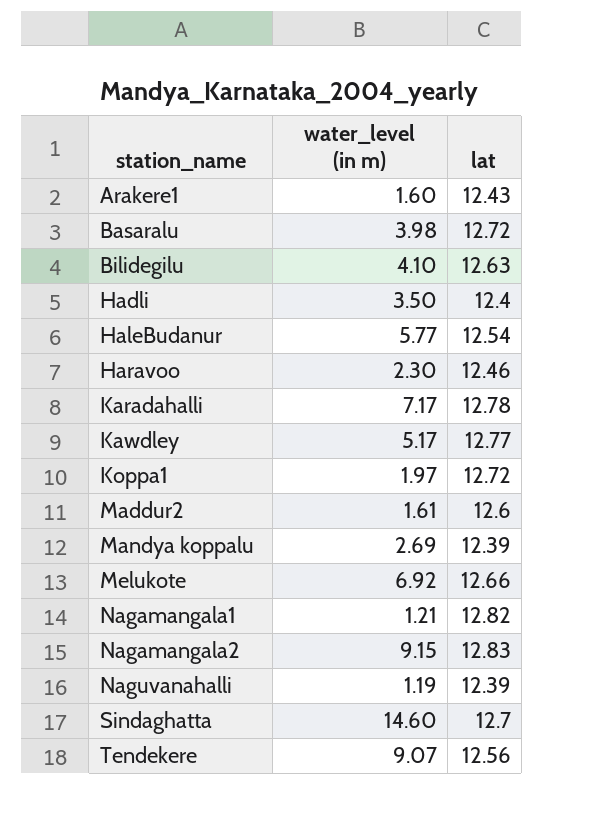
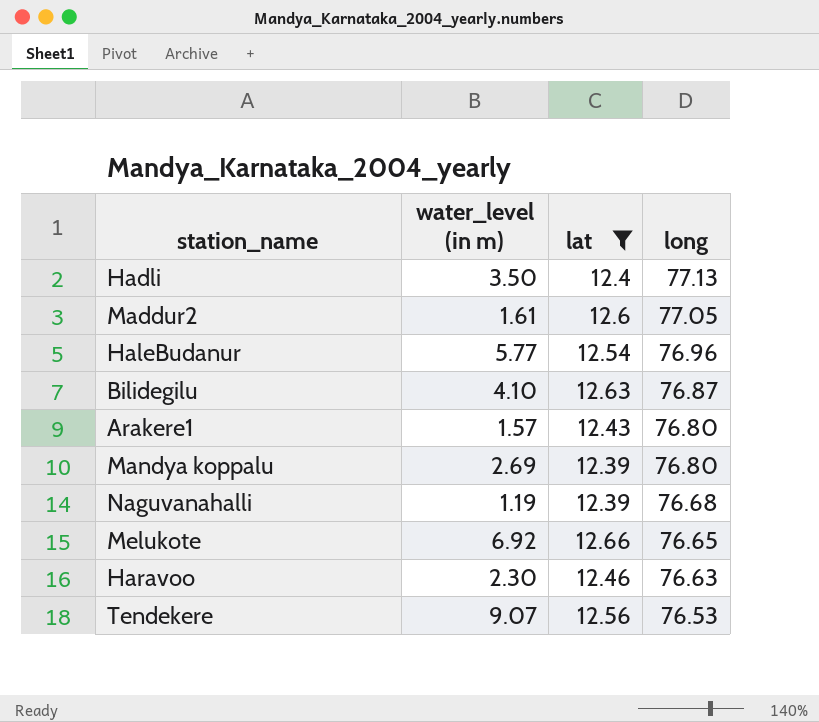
filter: none -> lat <= 12.66
row order: station_name ascending -> long descending
column long | position: none -> 4
Arakere1 | water_level (in m): 1.60 -> 1.57

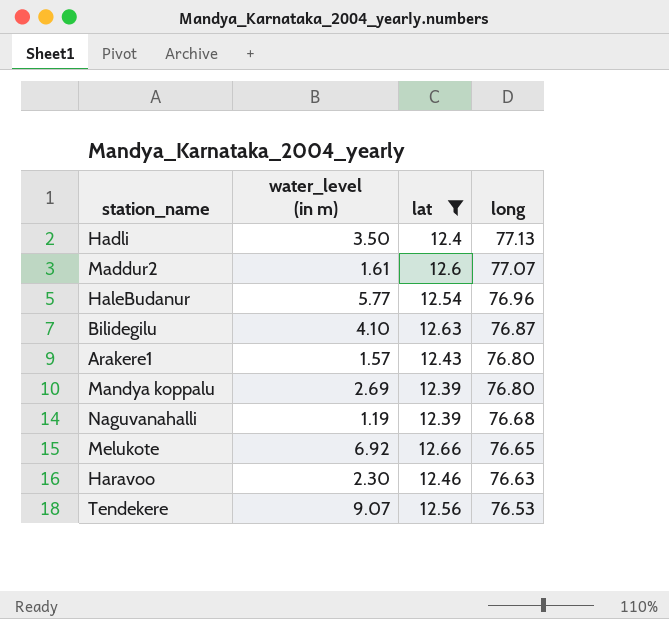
Maddur2 | long: 77.05 -> 77.07

